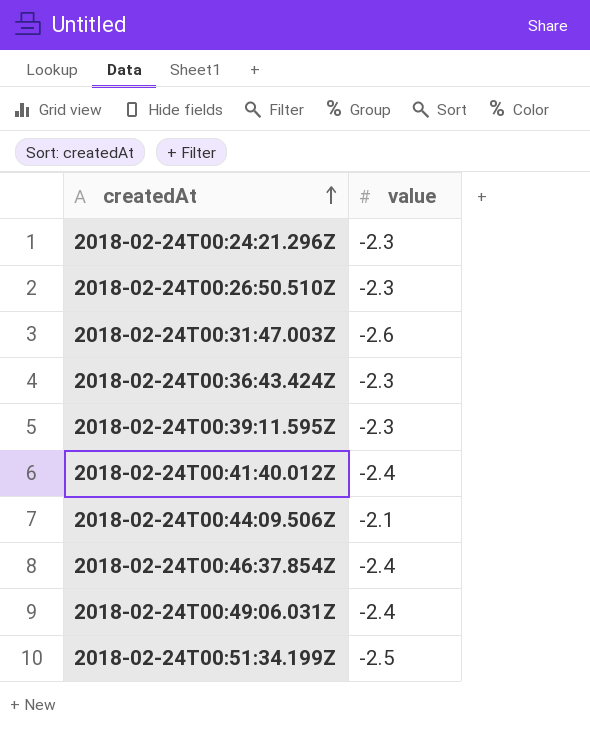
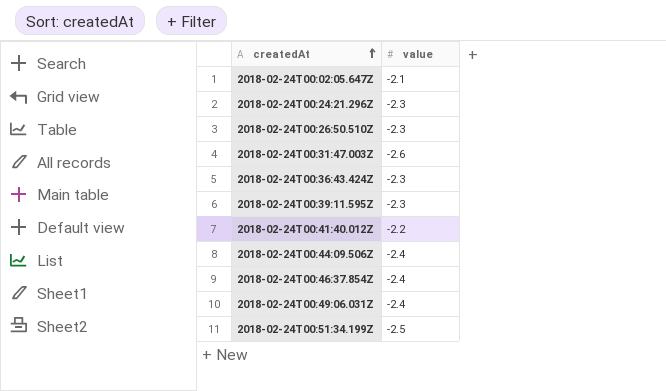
row 2018-02-24T00:02:05.647Z: none -> -2.1
2018-02-24T00:41:40.012Z | value: -2.4 -> -2.2
2018-02-24T00:44:09.506Z | value: -2.1 -> -2.4

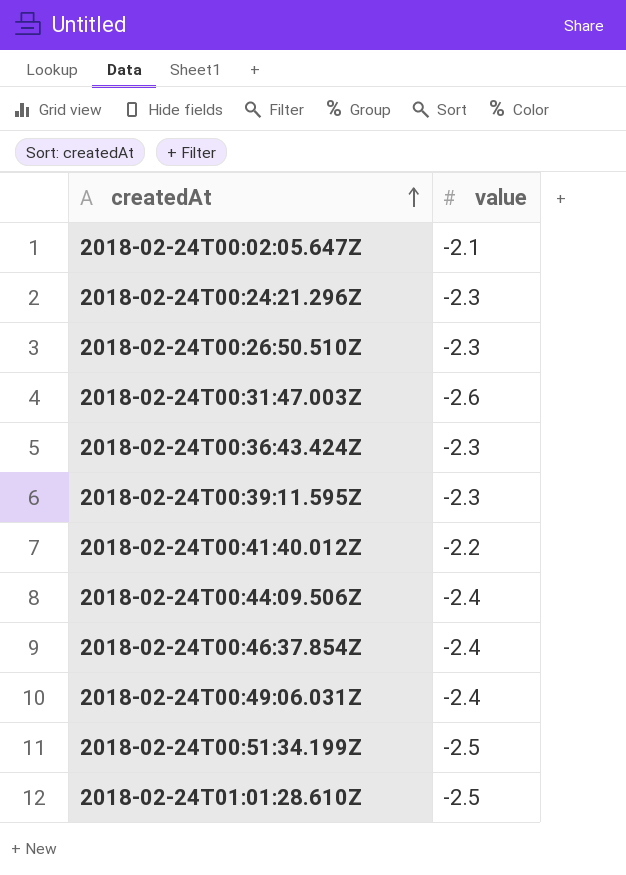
row 2018-02-24T01:01:28.610Z: none -> -2.5

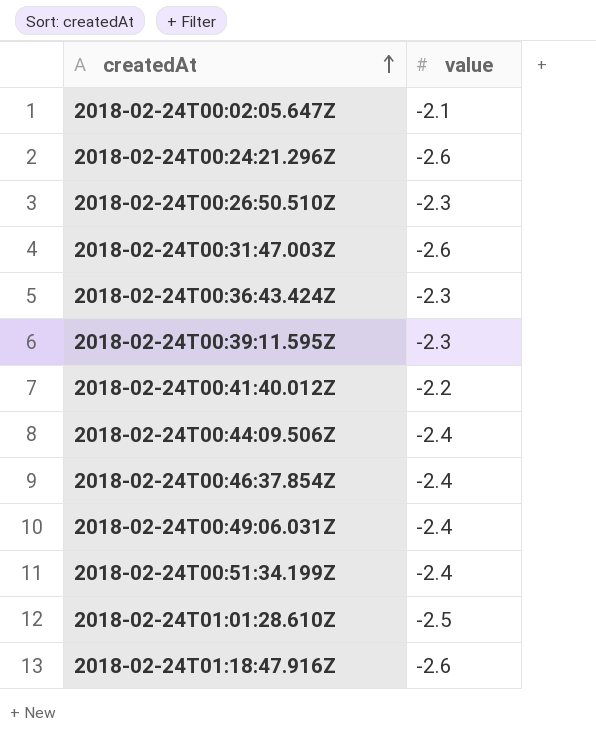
2018-02-24T00:24:21.296Z | value: -2.3 -> -2.6
2018-02-24T00:51:34.199Z | value: -2.5 -> -2.4
row 2018-02-24T01:18:47.916Z: none -> -2.6

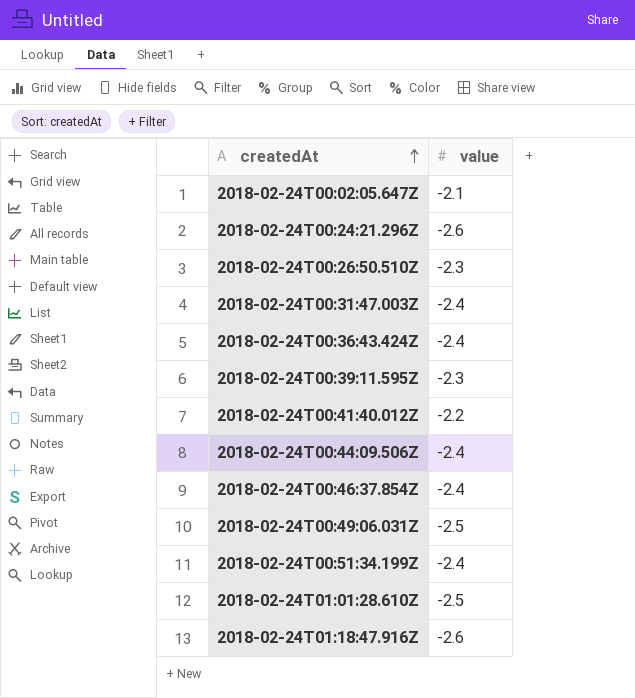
2018-02-24T00:31:47.003Z | value: -2.6 -> -2.4
2018-02-24T00:36:43.424Z | value: -2.3 -> -2.4
2018-02-24T00:49:06.031Z | value: -2.4 -> -2.5

